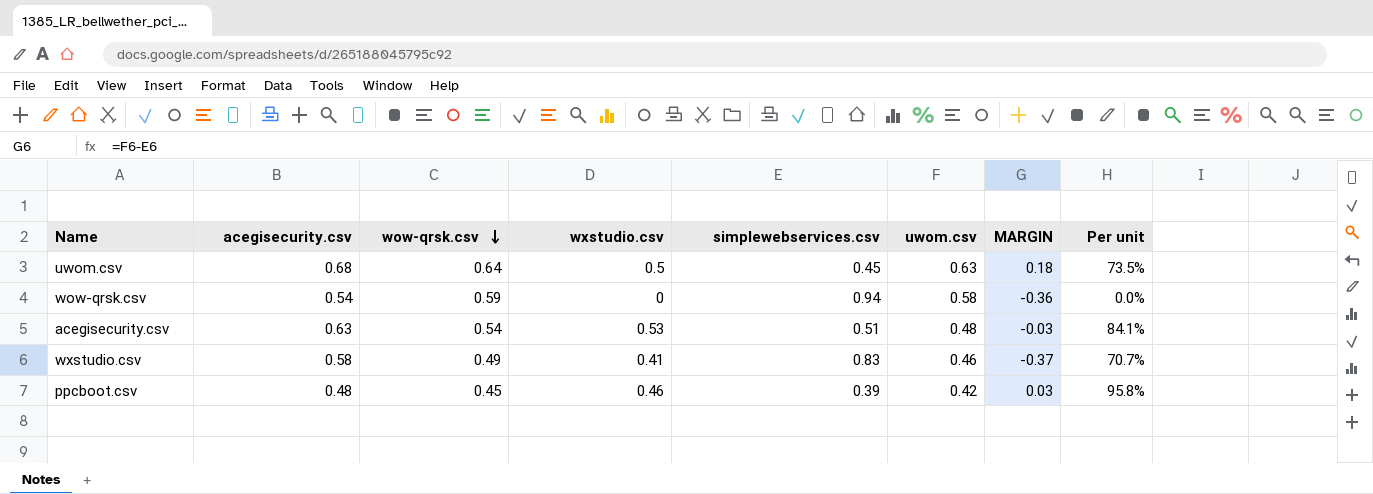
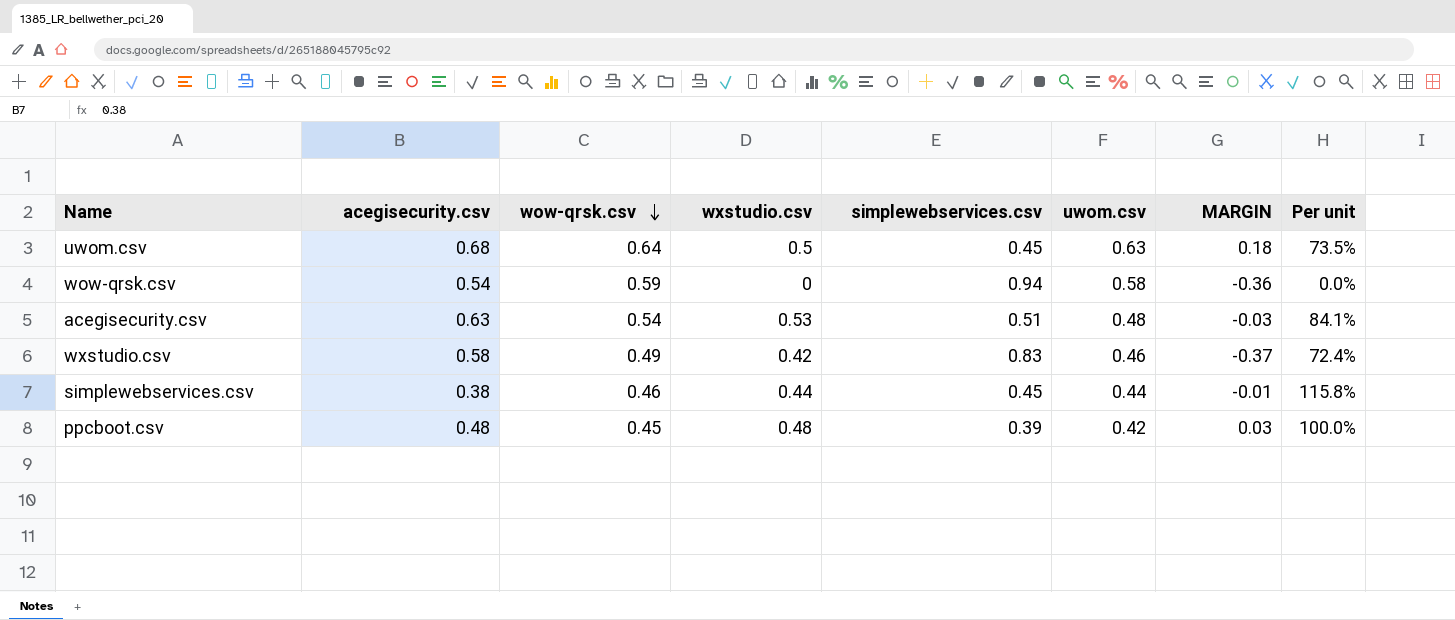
wxstudio.csv | wxstudio.csv: 0.41 -> 0.42
wxstudio.csv | Per unit: 70.7% -> 72.4%
row simplewebservices.csv: none -> 0.38 | 0.46 | 0.44 | 0.45 | 0.44 | -0.01 | 115.8%
ppcboot.csv | wxstudio.csv: 0.46 -> 0.48
ppcboot.csv | Per unit: 95.8% -> 100.0%

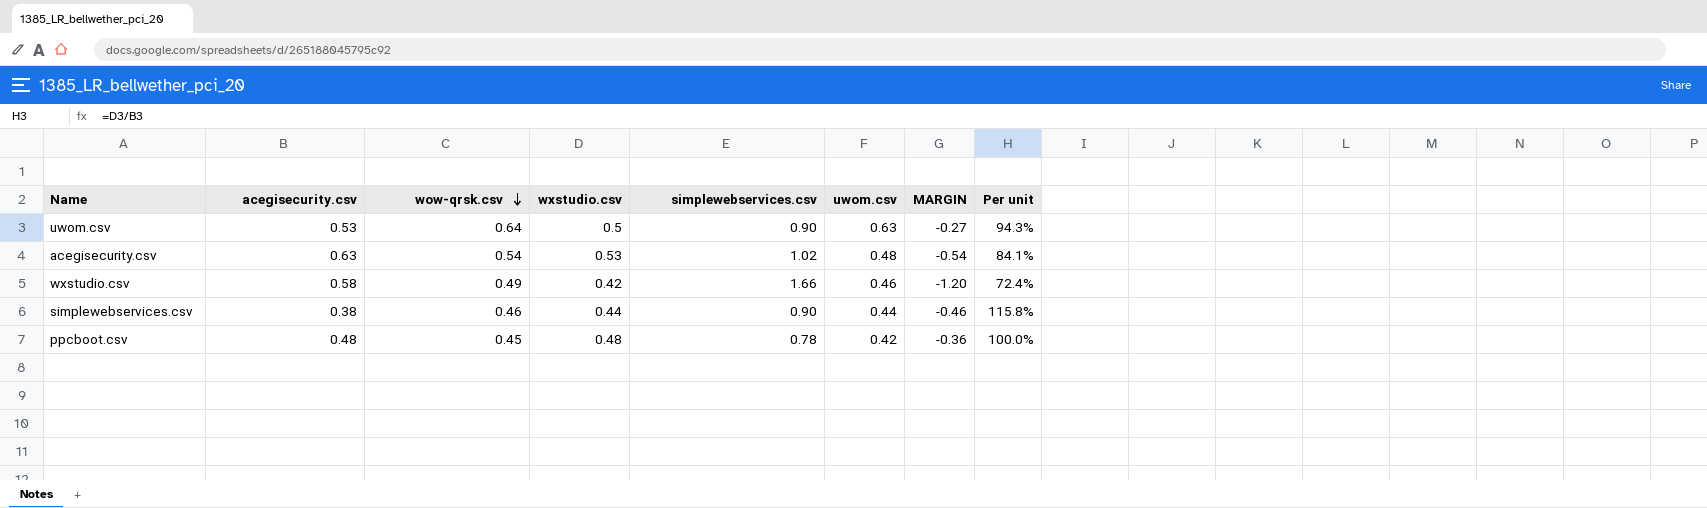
row wow-qrsk.csv: 0.54 | 0.59 | 0 | 0.94 | 0.58 | -0.36 | 0.0% -> none
uwom.csv | acegisecurity.csv: 0.68 -> 0.53
uwom.csv | simplewebservices.csv: 0.45 -> 0.90
uwom.csv | MARGIN: 0.18 -> -0.27
uwom.csv | Per unit: 73.5% -> 94.3%
acegisecurity.csv | simplewebservices.csv: 0.51 -> 1.02
acegisecurity.csv | MARGIN: -0.03 -> -0.54
wxstudio.csv | simplewebservices.csv: 0.83 -> 1.66
wxstudio.csv | MARGIN: -0.37 -> -1.20
simplewebservices.csv | simplewebservices.csv: 0.45 -> 0.90
simplewebservices.csv | MARGIN: -0.01 -> -0.46
ppcboot.csv | simplewebservices.csv: 0.39 -> 0.78
ppcboot.csv | MARGIN: 0.03 -> -0.36

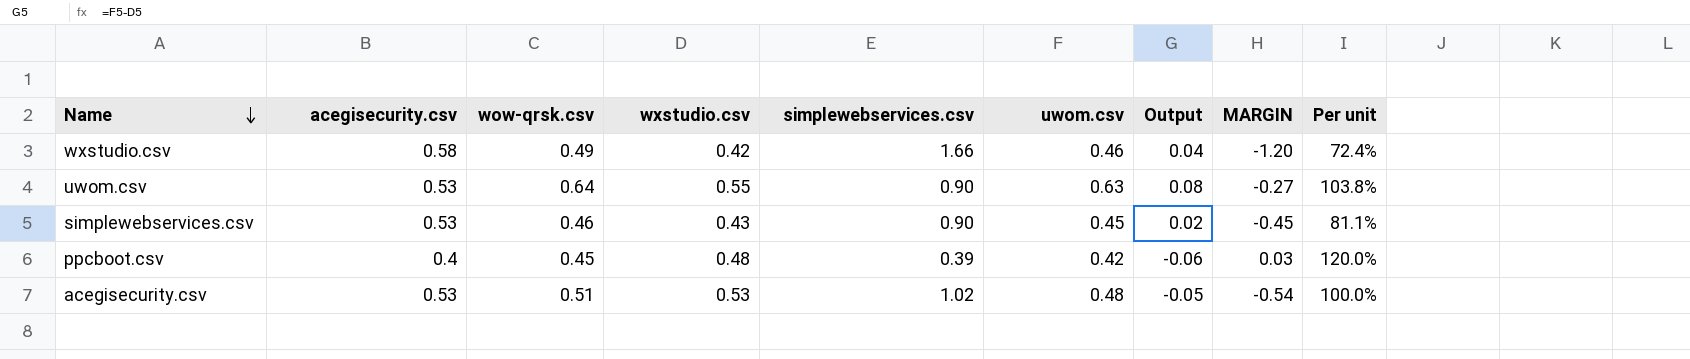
row order: wow-qrsk.csv descending -> Name descending
column Output | formula: none -> [uwom.csv] - [wxstudio.csv]
uwom.csv | wxstudio.csv: 0.5 -> 0.55
uwom.csv | Per unit: 94.3% -> 103.8%
simplewebservices.csv | acegisecurity.csv: 0.38 -> 0.53
simplewebservices.csv | wxstudio.csv: 0.44 -> 0.43
simplewebservices.csv | uwom.csv: 0.44 -> 0.45
simplewebservices.csv | MARGIN: -0.46 -> -0.45
simplewebservices.csv | Per unit: 115.8% -> 81.1%
ppcboot.csv | acegisecurity.csv: 0.48 -> 0.4
ppcboot.csv | simplewebservices.csv: 0.78 -> 0.39
ppcboot.csv | MARGIN: -0.36 -> 0.03
ppcboot.csv | Per unit: 100.0% -> 120.0%
acegisecurity.csv | acegisecurity.csv: 0.63 -> 0.53
acegisecurity.csv | wow-qrsk.csv: 0.54 -> 0.51
acegisecurity.csv | Per unit: 84.1% -> 100.0%

